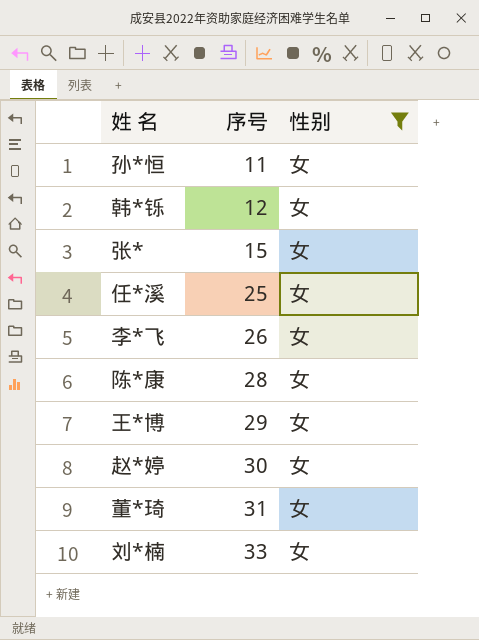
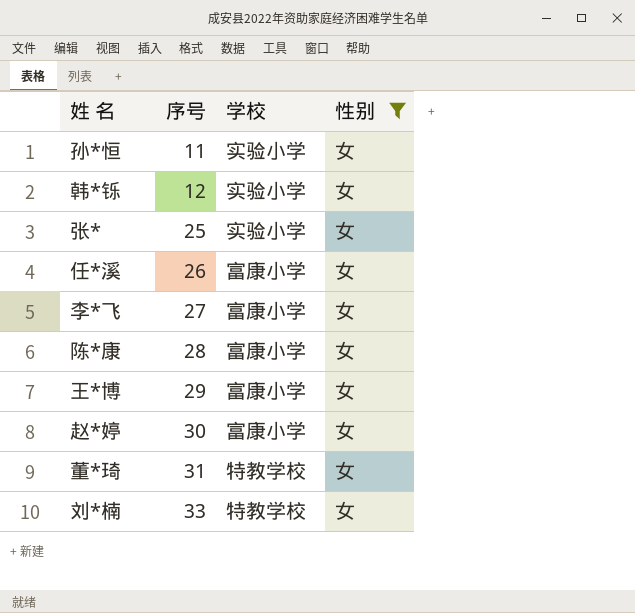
column 学校 | position: none -> 3
张* | 序号: 15 -> 25
任*溪 | 序号: 25 -> 26
李*飞 | 序号: 26 -> 27

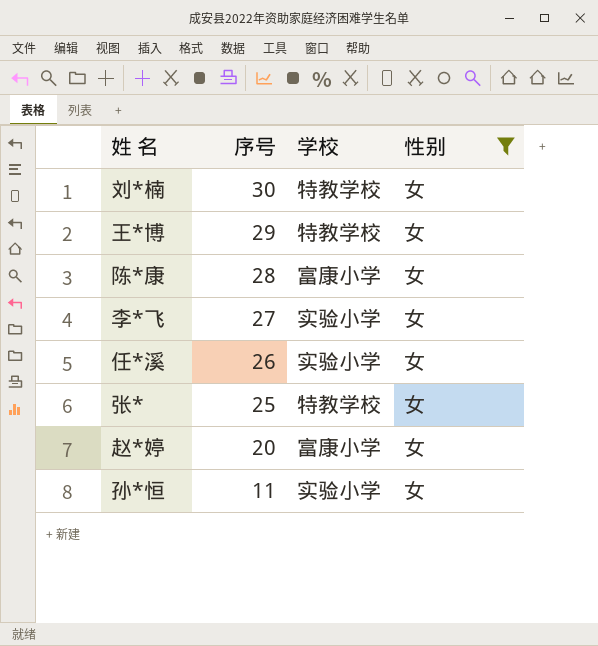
row order: 序号 ascending -> 序号 descending
row 韩*铄: 12 | 实验小学 | 女 -> none
row 董*琦: 31 | 特教学校 | 女 -> none
刘*楠 | 序号: 33 -> 30
王*博 | 学校: 富康小学 -> 特教学校
李*飞 | 学校: 富康小学 -> 实验小学
任*溪 | 学校: 富康小学 -> 实验小学
张* | 学校: 实验小学 -> 特教学校
赵*婷 | 序号: 30 -> 20

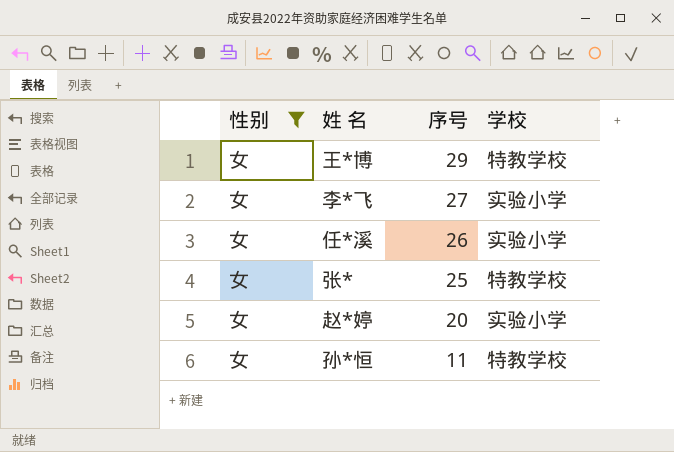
column 性别 | position: 4 -> 1
row 刘*楠: 30 | 特教学校 | 女 -> none
row 陈*康: 28 | 富康小学 | 女 -> none
赵*婷 | 学校: 富康小学 -> 实验小学
孙*恒 | 学校: 实验小学 -> 特教学校

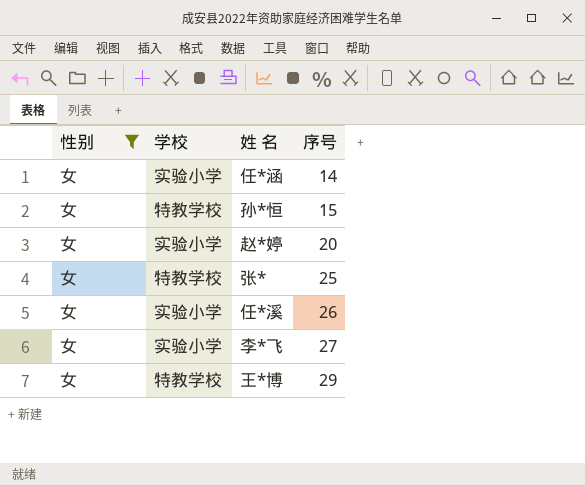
row order: 序号 descending -> 序号 ascending
column 学校 | position: 4 -> 2
row 任*涵: none -> 女 | 实验小学 | 14
孙*恒 | 序号: 11 -> 15

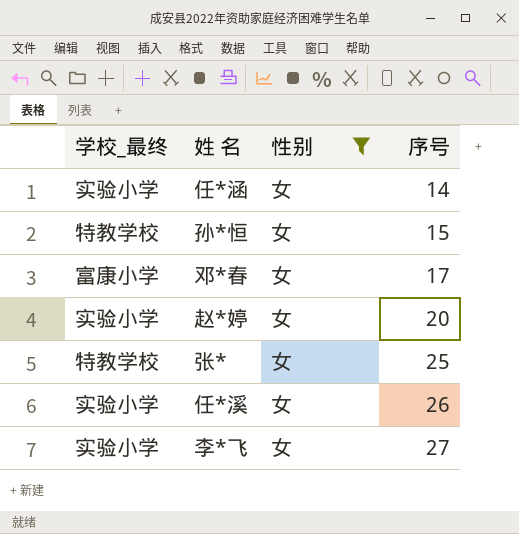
column name: 学校 -> 学校_最终
column 性别 | position: 1 -> 3
row 王*博: 女 | 特教学校 | 29 -> none
row 邓*春: none -> 富康小学 | 女 | 17

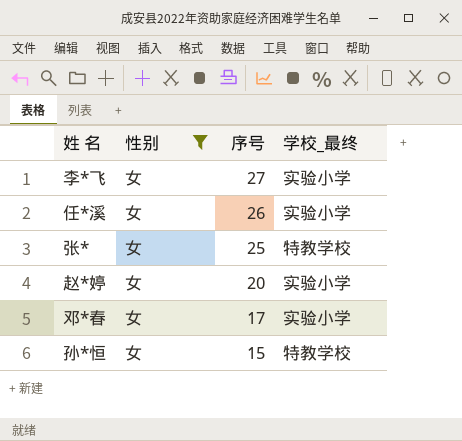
row order: 序号 ascending -> 序号 descending
column 学校_最终 | position: 1 -> 4
row 任*涵: 实验小学 | 女 | 14 -> none
邓*春 | 学校_最终: 富康小学 -> 实验小学

